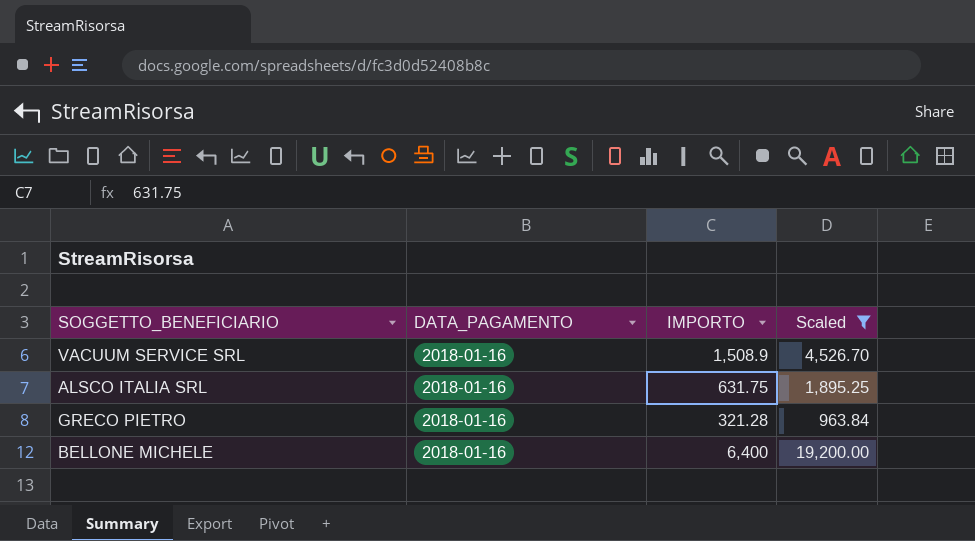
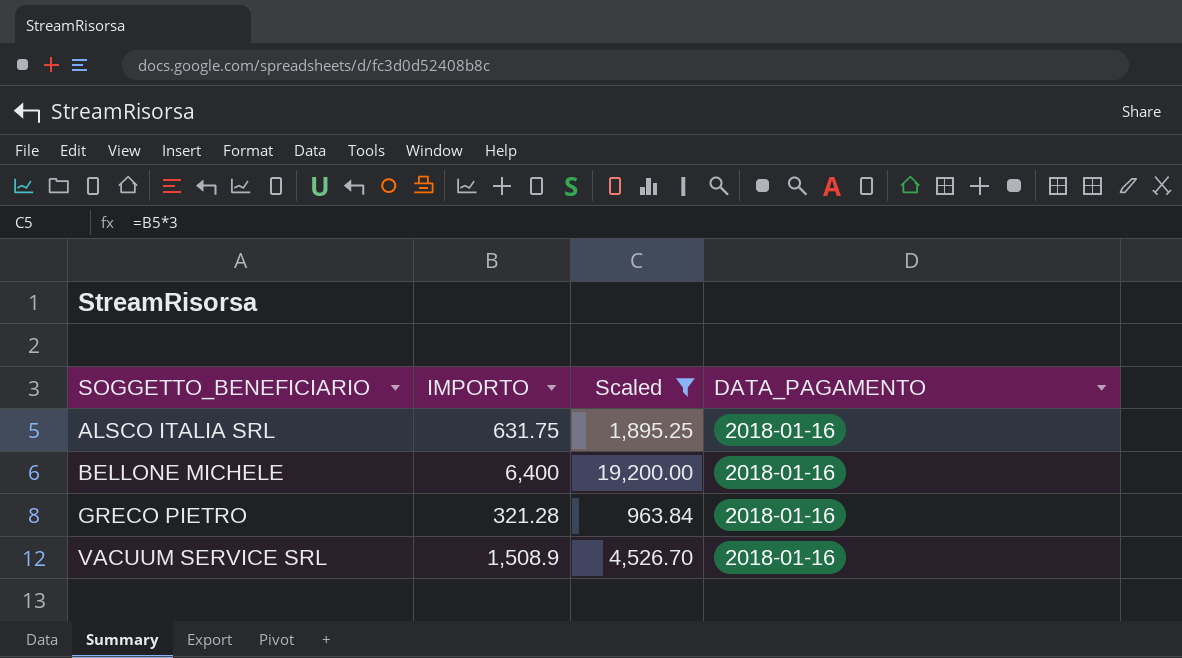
row order: none -> SOGGETTO_BENEFICIARIO ascending
column DATA_PAGAMENTO | position: 2 -> 4

